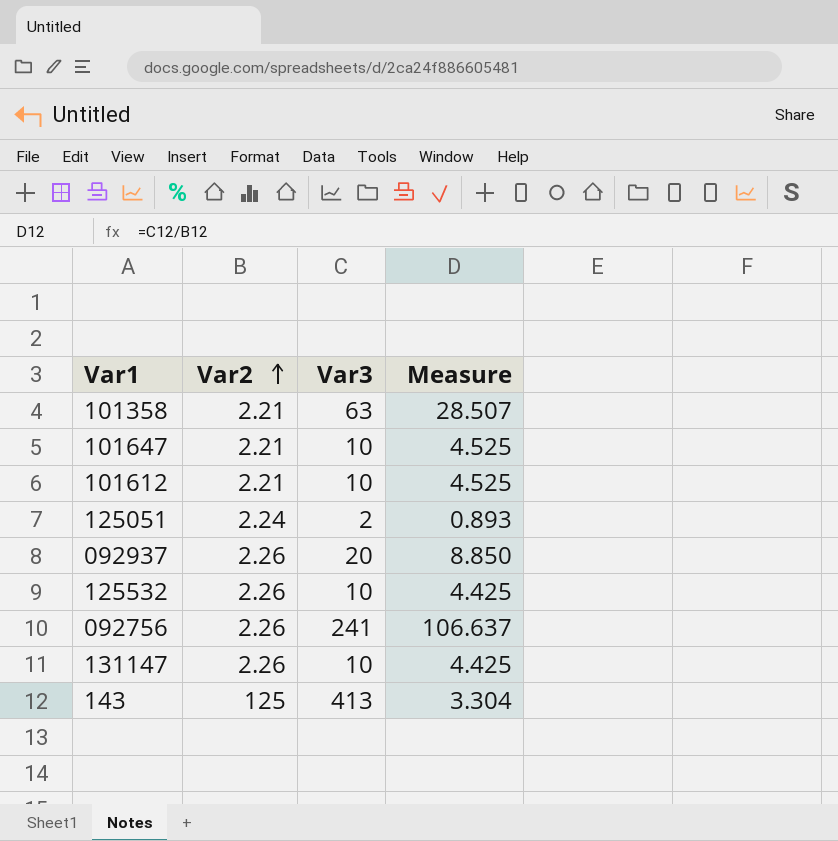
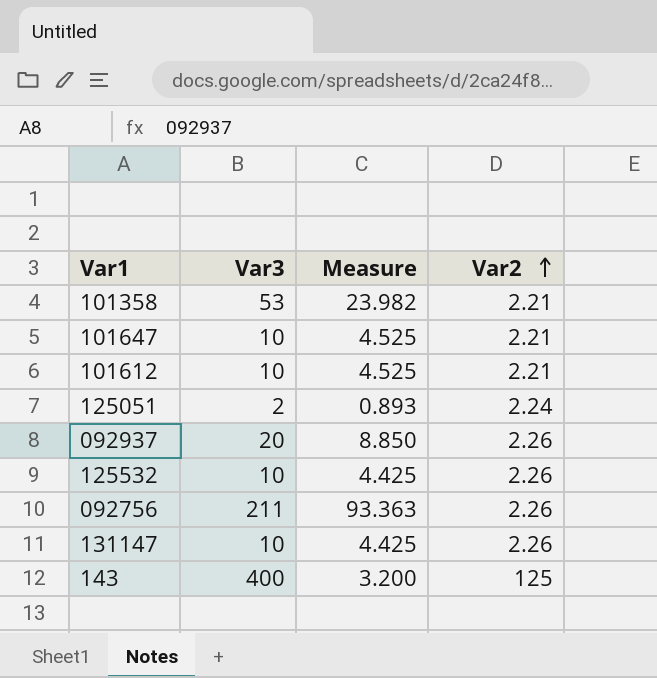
column Var2 | position: 2 -> 4
101358 | Var3: 63 -> 53
101358 | Measure: 28.507 -> 23.982
092756 | Var3: 241 -> 211
092756 | Measure: 106.637 -> 93.363
143 | Var3: 413 -> 400
143 | Measure: 3.304 -> 3.200

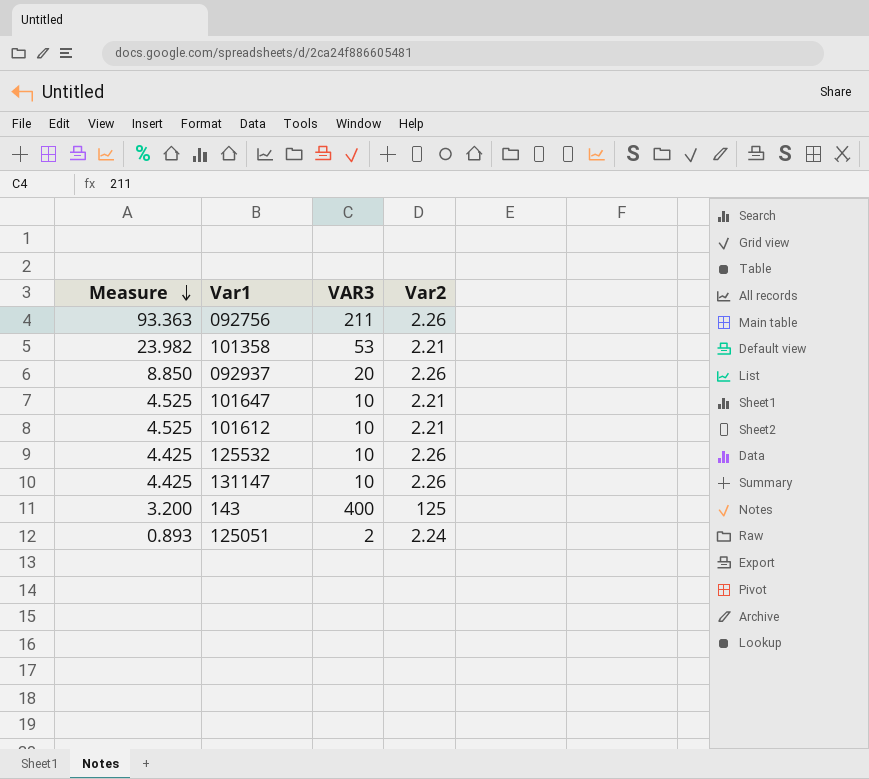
row order: Var2 ascending -> Measure descending
column Measure | position: 3 -> 1
column name: Var3 -> VAR3

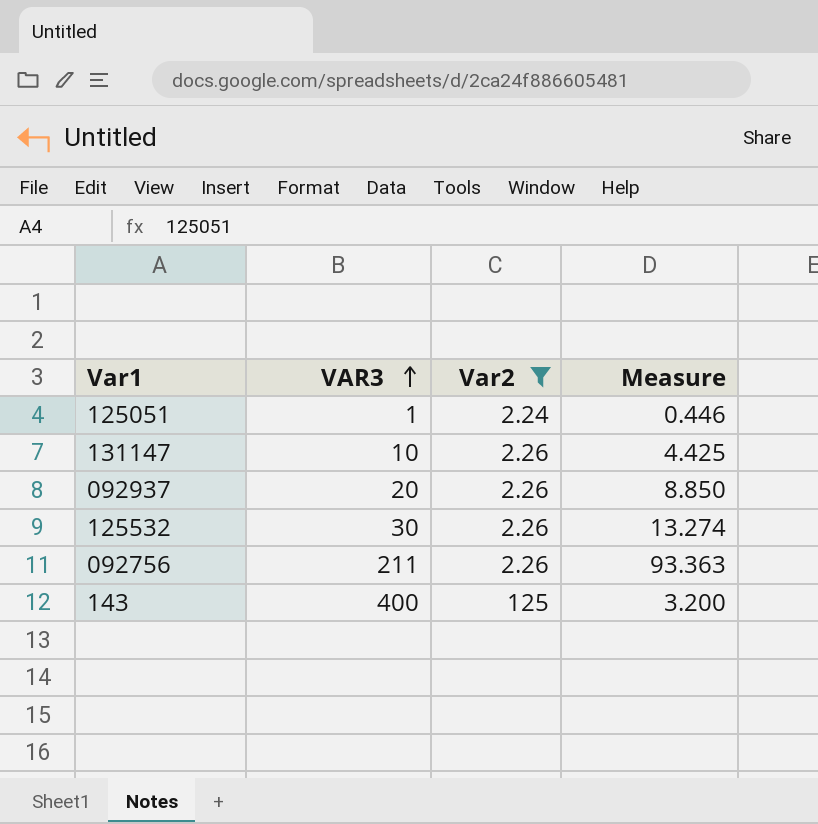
filter: none -> Var2 != 2.21
row order: Measure descending -> VAR3 ascending
column Measure | position: 1 -> 4
125051 | VAR3: 2 -> 1
125051 | Measure: 0.893 -> 0.446
125532 | VAR3: 10 -> 30
125532 | Measure: 4.425 -> 13.274

